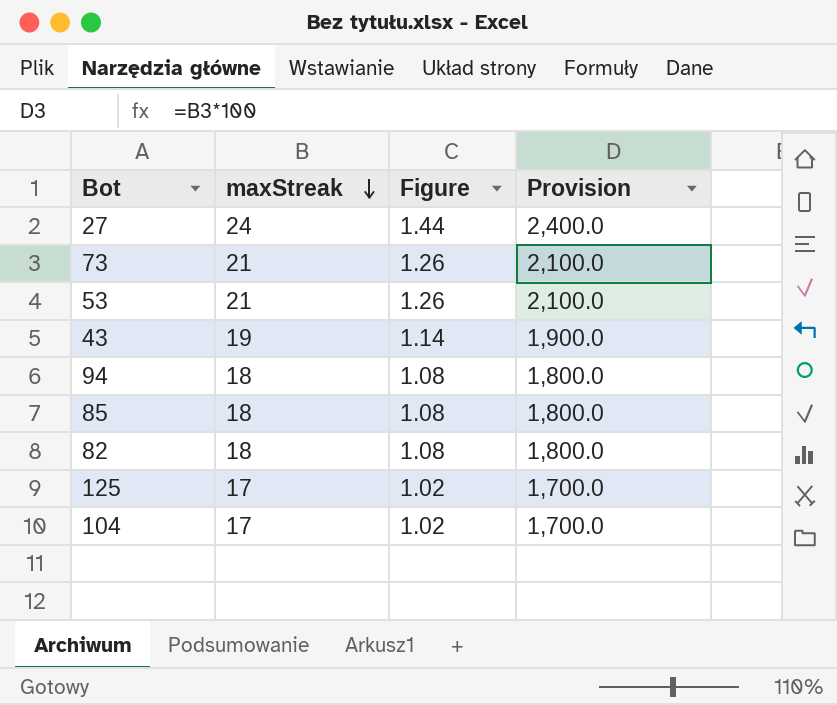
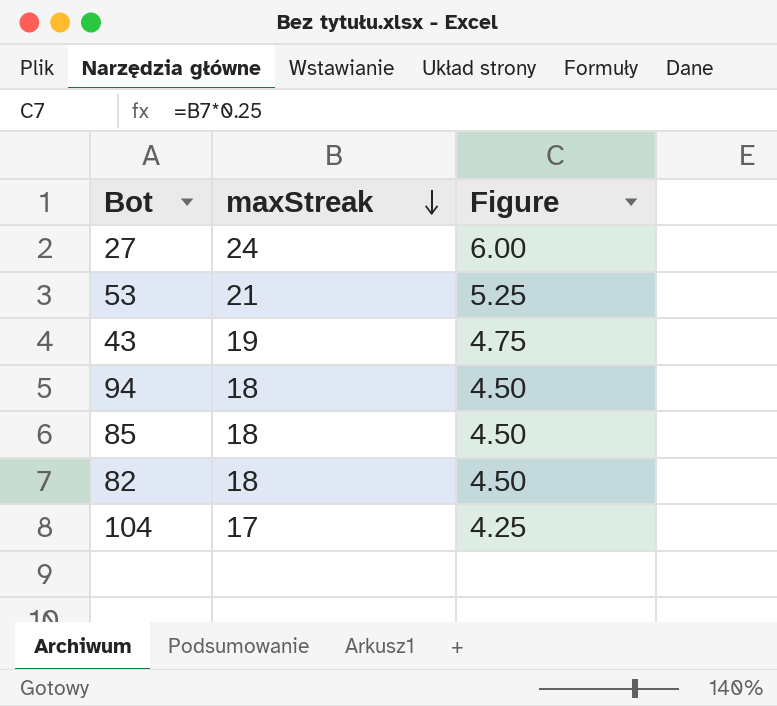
column Provision | formula: [maxStreak] * 100 -> none
column Figure | formula: [maxStreak] * 0.06 -> [maxStreak] * 0.25
row 73: 21 | 1.26 | 2,100.0 -> none
row 125: 17 | 1.02 | 1,700.0 -> none

